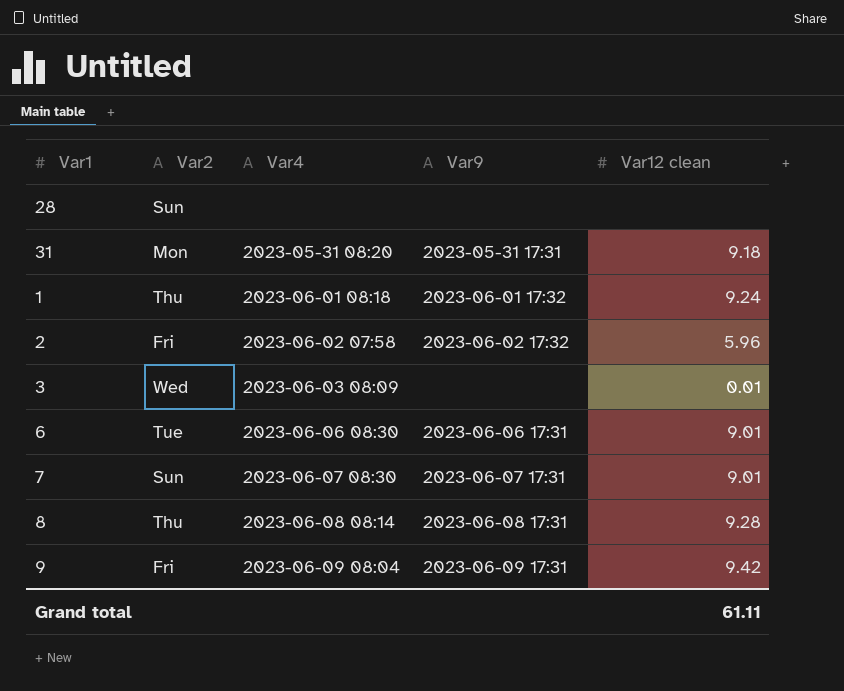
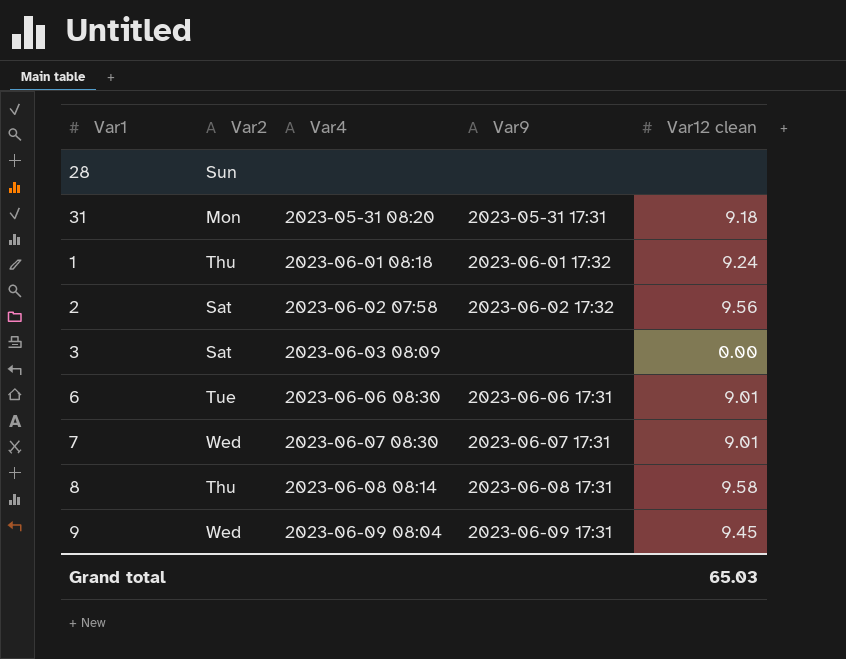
2 | Var2: Fri -> Sat
2 | Var12 clean: 5.96 -> 9.56
3 | Var2: Wed -> Sat
3 | Var12 clean: 0.01 -> 0.00
7 | Var2: Sun -> Wed
8 | Var12 clean: 9.28 -> 9.58
9 | Var2: Fri -> Wed
9 | Var12 clean: 9.42 -> 9.45
Grand total | Var12 clean: 61.11 -> 65.03

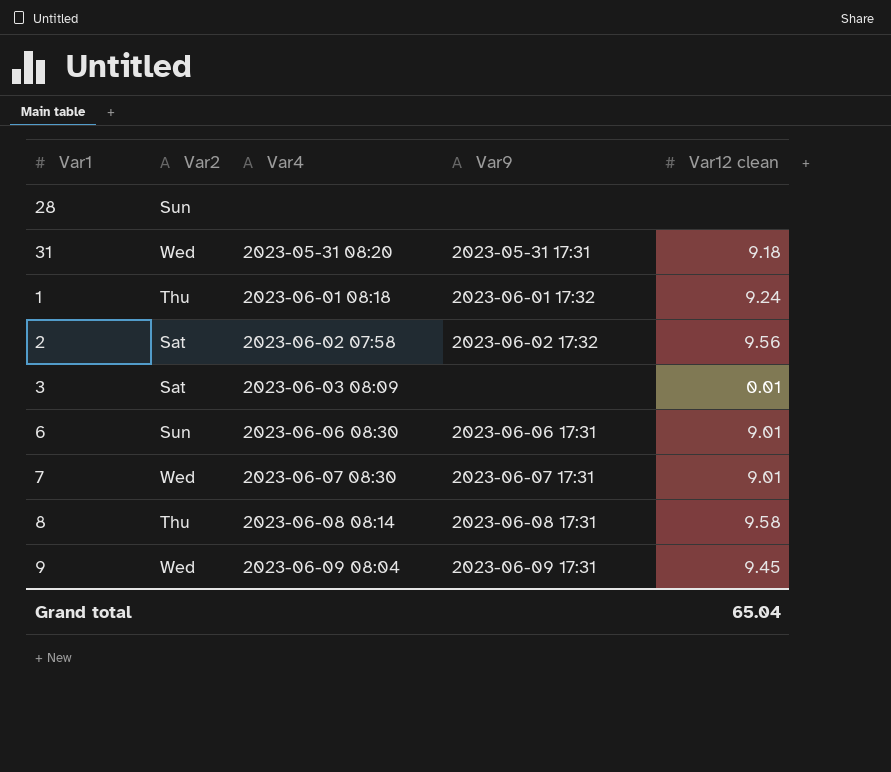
31 | Var2: Mon -> Wed
3 | Var12 clean: 0.00 -> 0.01
6 | Var2: Tue -> Sun
Grand total | Var12 clean: 65.03 -> 65.04

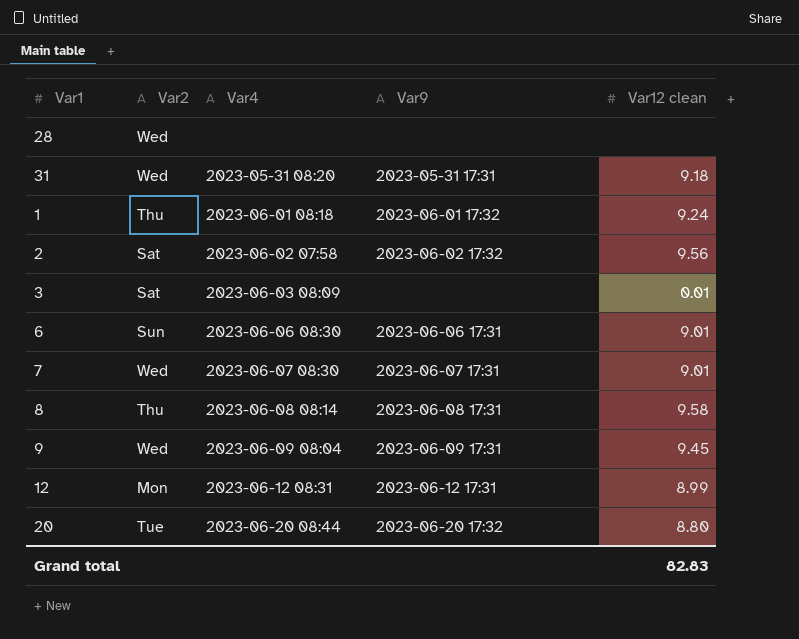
28 | Var2: Sun -> Wed
row 12: none -> Mon | 2023-06-12 08:31 | 2023-06-12 17:31 | 8.99
row 20: none -> Tue | 2023-06-20 08:44 | 2023-06-20 17:32 | 8.80
Grand total | Var12 clean: 65.04 -> 82.83

